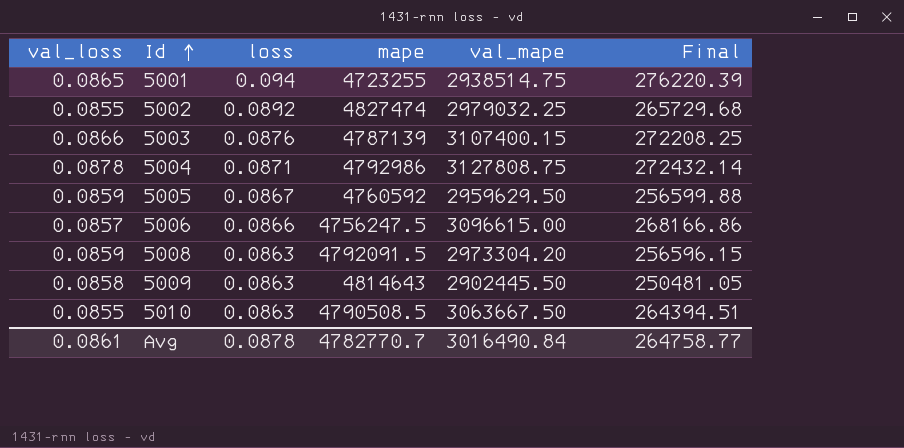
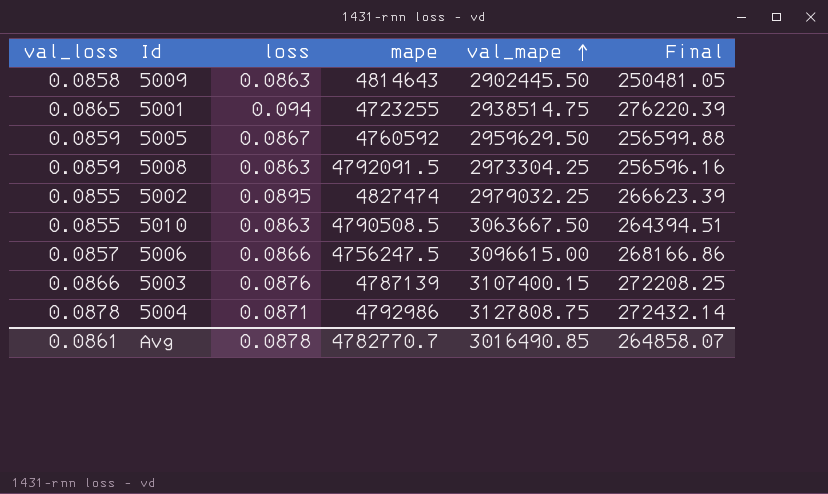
row order: Id ascending -> val_mape ascending
5008 | val_mape: 2973304.20 -> 2973304.25
5008 | Final: 256596.15 -> 256596.16
5002 | loss: 0.0892 -> 0.0895
5002 | Final: 265729.68 -> 266623.39
Avg | val_mape: 3016490.84 -> 3016490.85
Avg | Final: 264758.77 -> 264858.07

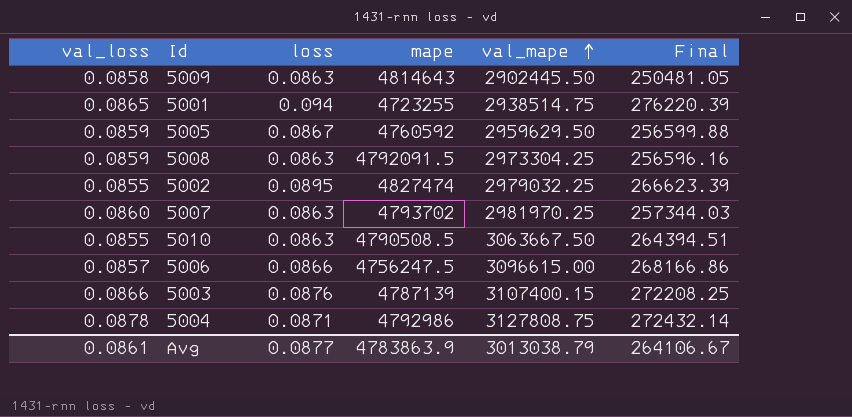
row 5007: none -> 0.0860 | 0.0863 | 4793702 | 2981970.25 | 257344.03
Avg | loss: 0.0878 -> 0.0877
Avg | mape: 4782770.7 -> 4783863.9
Avg | val_mape: 3016490.85 -> 3013038.79
Avg | Final: 264858.07 -> 264106.67

